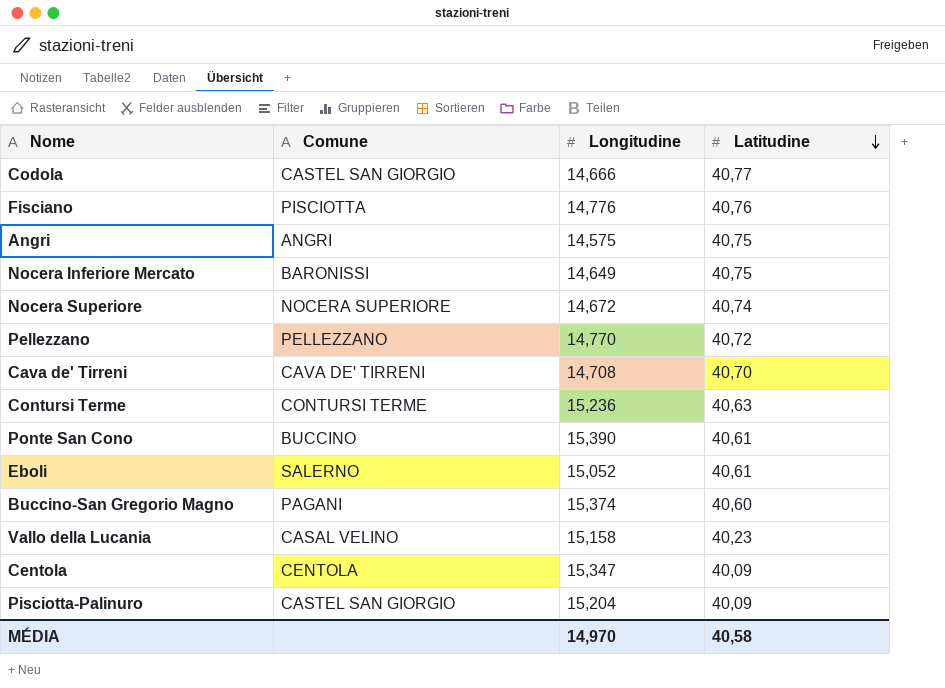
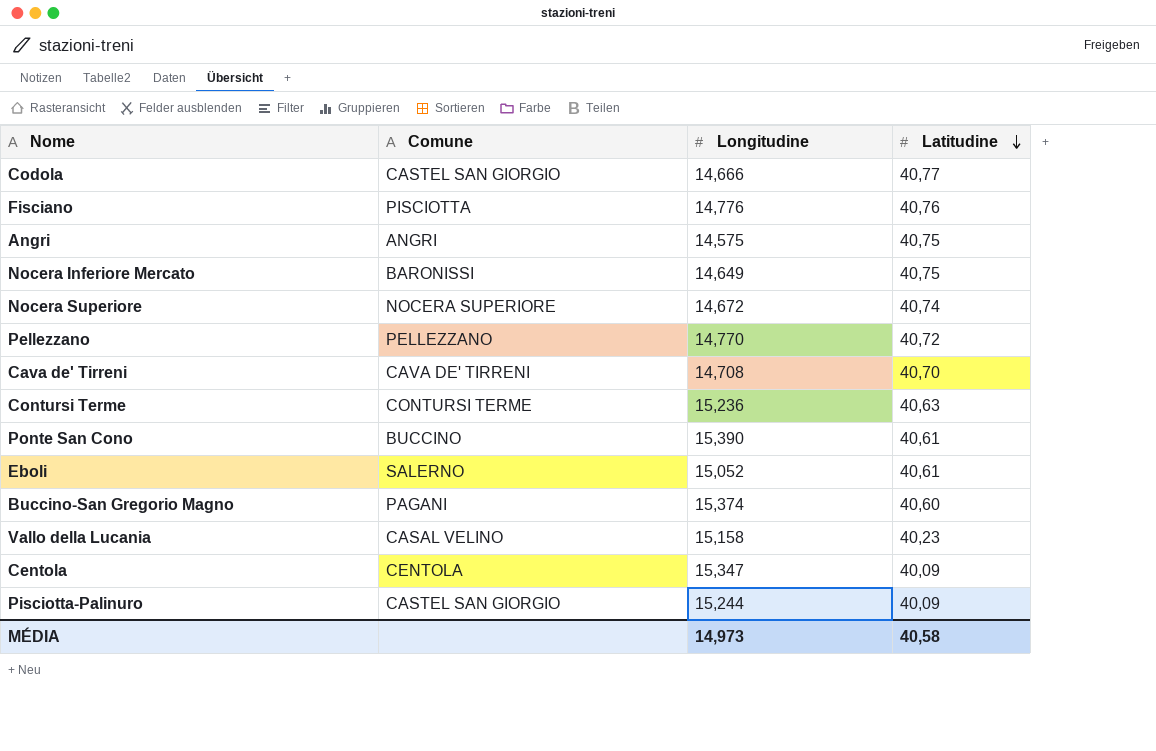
Pisciotta-Palinuro | Longitudine: 15,204 -> 15,244
MÉDIA | Longitudine: 14,970 -> 14,973

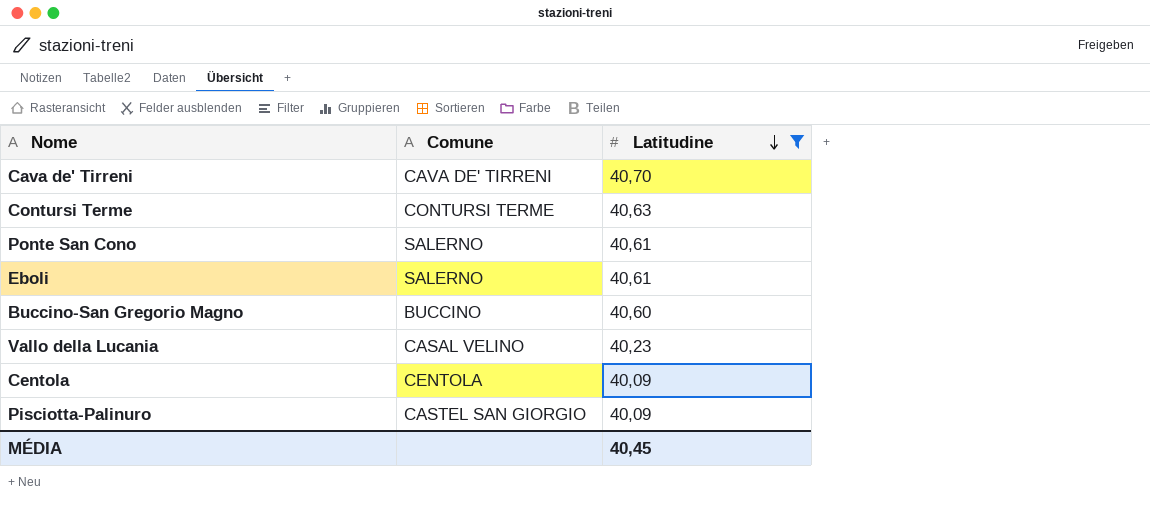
filter: none -> Latitudine <= 40,70
column Longitudine | position: 3 -> none
Ponte San Cono | Comune: BUCCINO -> SALERNO
Buccino-San Gregorio Magno | Comune: PAGANI -> BUCCINO
MÉDIA | Latitudine: 40,58 -> 40,45

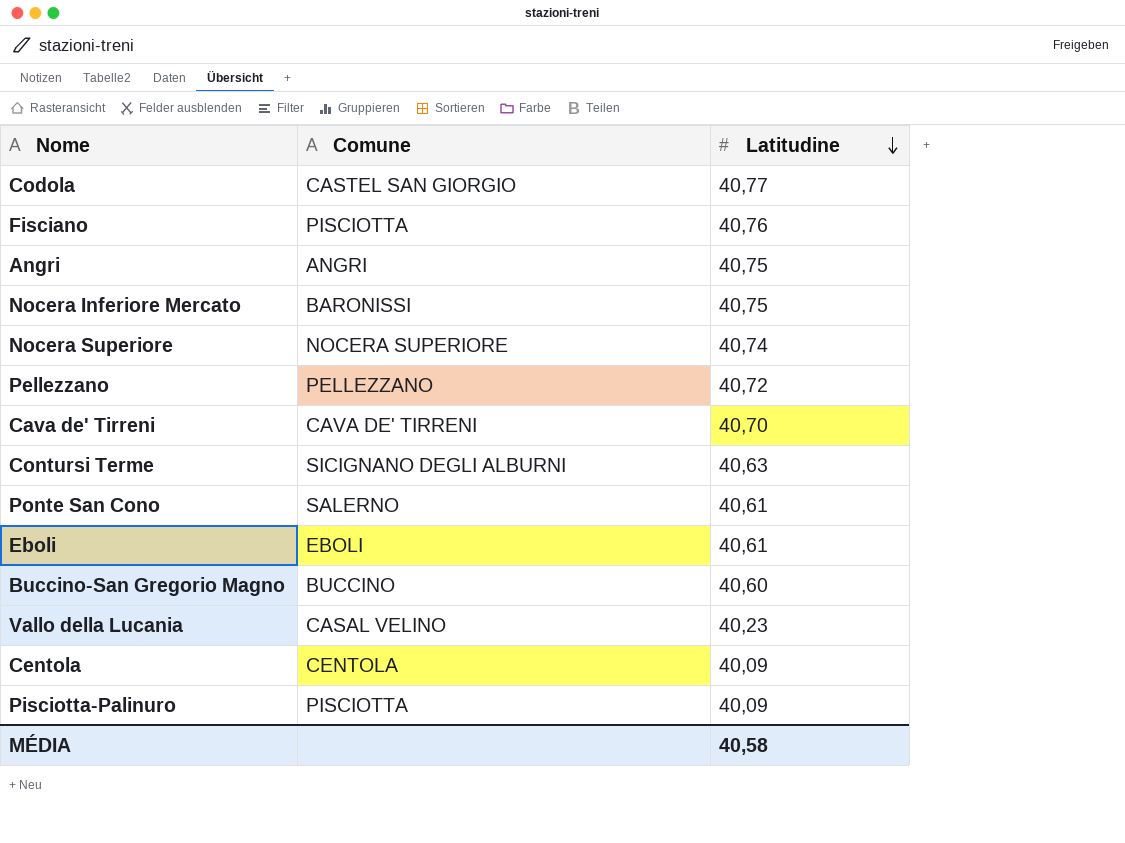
filter: Latitudine <= 40,70 -> none
Contursi Terme | Comune: CONTURSI TERME -> SICIGNANO DEGLI ALBURNI
Eboli | Comune: SALERNO -> EBOLI
Pisciotta-Palinuro | Comune: CASTEL SAN GIORGIO -> PISCIOTTA
MÉDIA | Latitudine: 40,45 -> 40,58

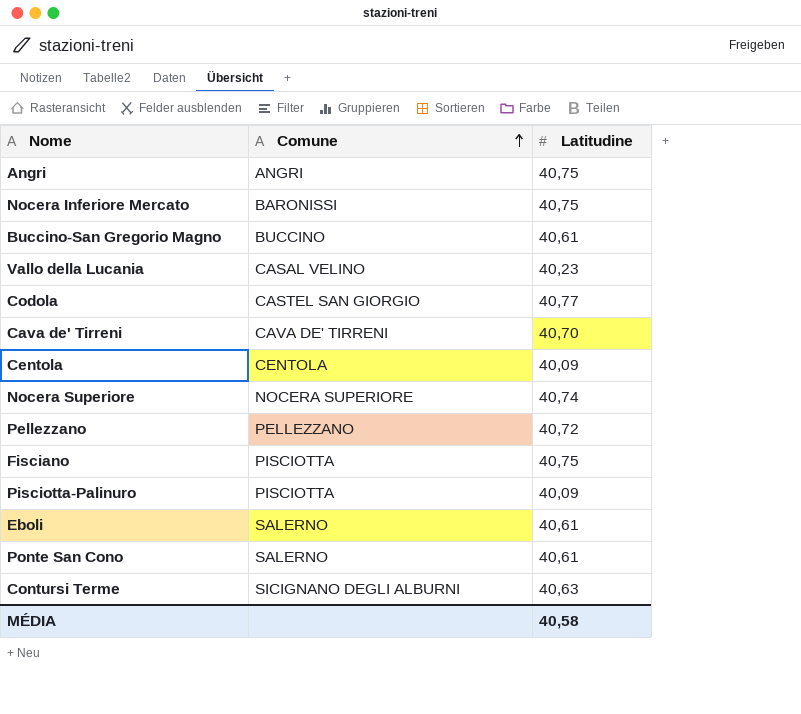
row order: Latitudine descending -> Comune ascending
Buccino-San Gregorio Magno | Latitudine: 40,60 -> 40,61
Fisciano | Latitudine: 40,76 -> 40,75
Eboli | Comune: EBOLI -> SALERNO

